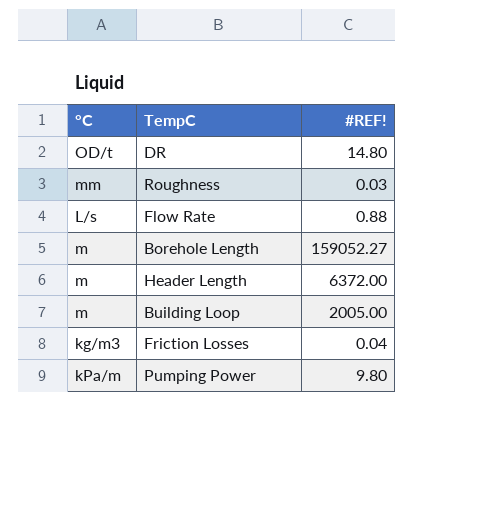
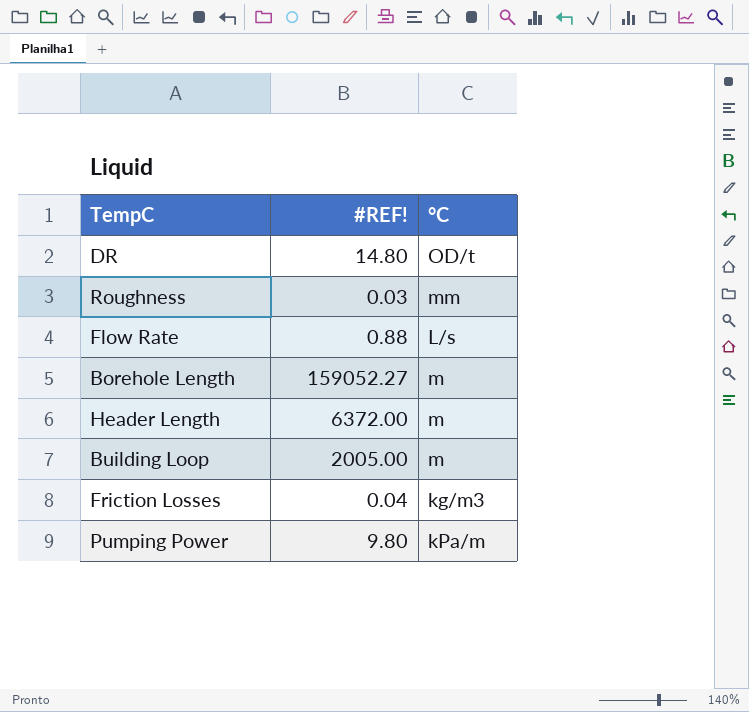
column °C | position: 1 -> 3

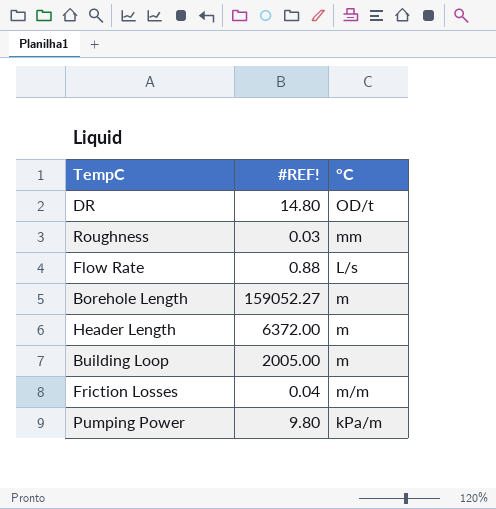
Friction Losses | °C: kg/m3 -> m/m

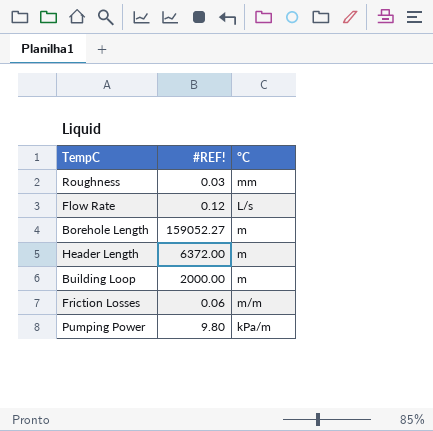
row DR: 14.80 | OD/t -> none
Flow Rate | #REF!: 0.88 -> 0.12
Building Loop | #REF!: 2005.00 -> 2000.00
Friction Losses | #REF!: 0.04 -> 0.06

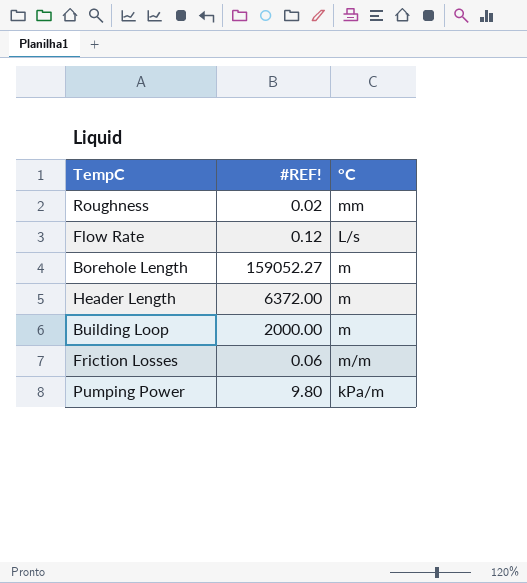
Roughness | #REF!: 0.03 -> 0.02

